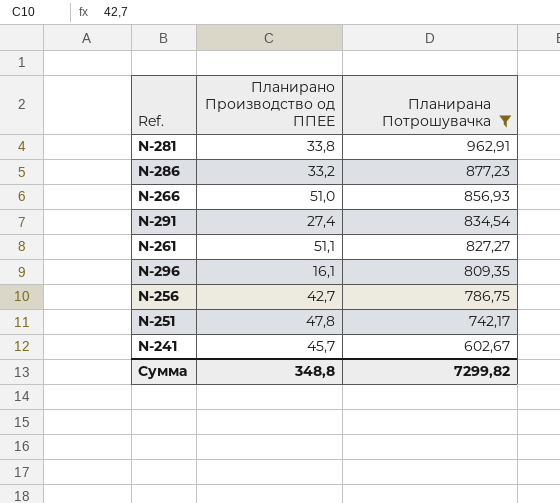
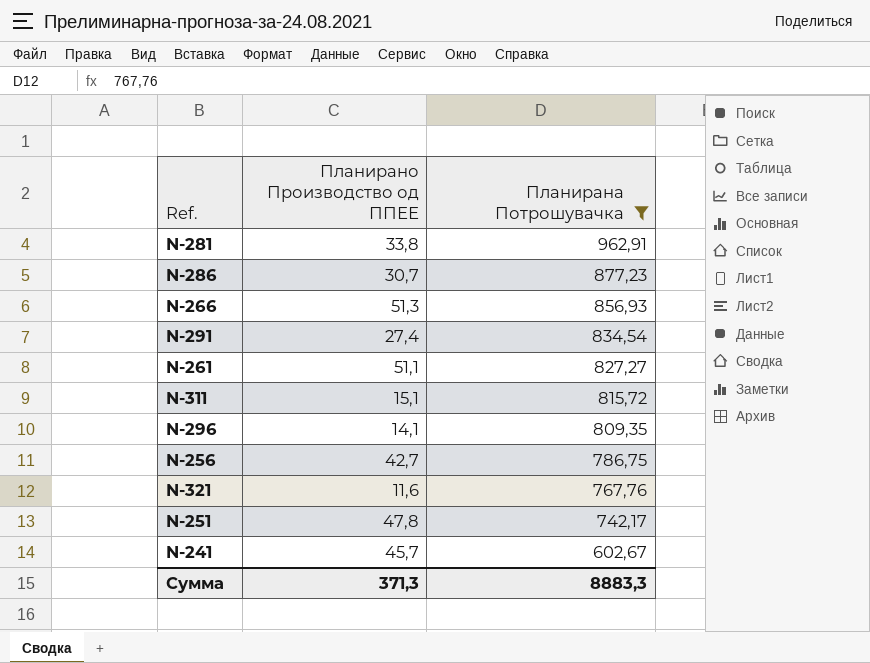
N-286 | Планирано Производство од ППЕЕ: 33,2 -> 30,7
N-266 | Планирано Производство од ППЕЕ: 51,0 -> 51,3
row N-311: none -> 15,1 | 815,72
N-296 | Планирано Производство од ППЕЕ: 16,1 -> 14,1
row N-321: none -> 11,6 | 767,76
Сумма | Планирано Производство од ППЕЕ: 348,8 -> 371,3
Сумма | Планирана Потрошувачка: 7299,82 -> 8883,3

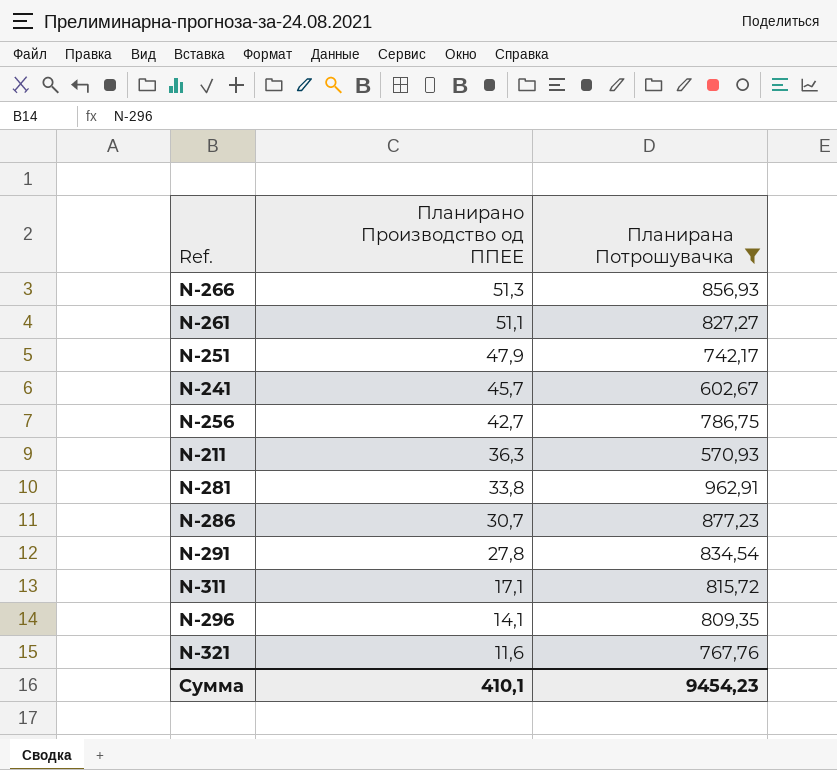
row order: Планирана Потрошувачка descending -> Планирано Производство од ППЕЕ descending
N-251 | Планирано Производство од ППЕЕ: 47,8 -> 47,9
row N-211: none -> 36,3 | 570,93
N-291 | Планирано Производство од ППЕЕ: 27,4 -> 27,8
N-311 | Планирано Производство од ППЕЕ: 15,1 -> 17,1
Сумма | Планирано Производство од ППЕЕ: 371,3 -> 410,1
Сумма | Планирана Потрошувачка: 8883,3 -> 9454,23

